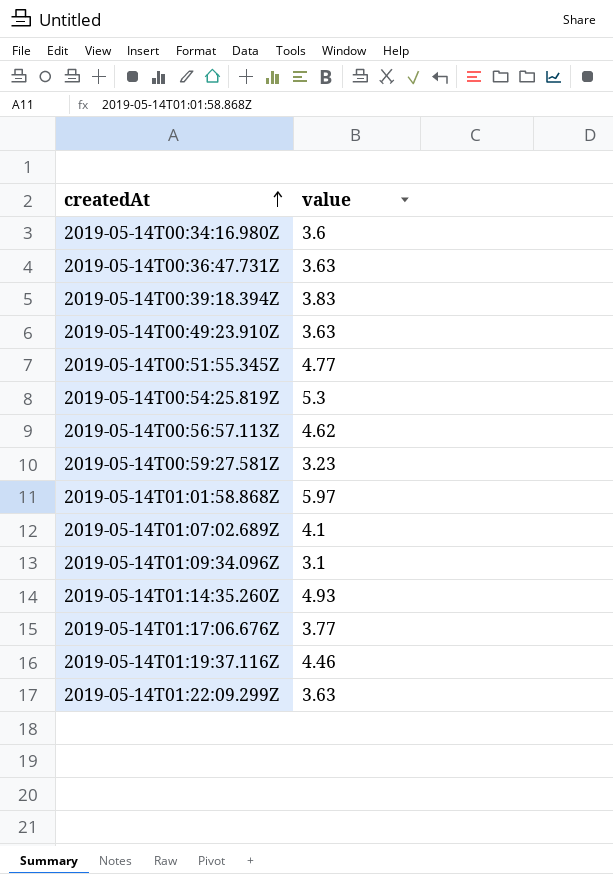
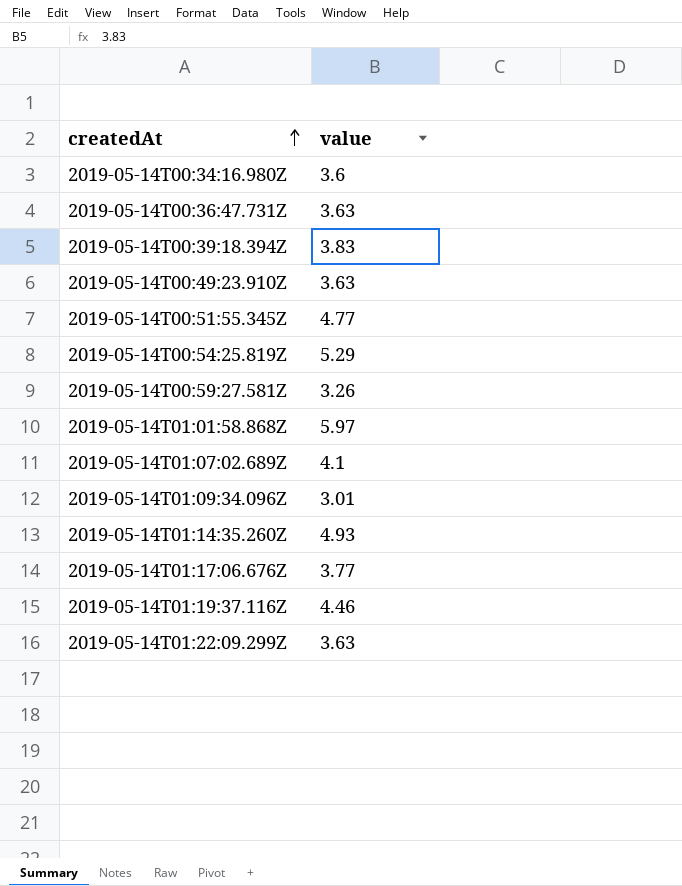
row 2019-05-14T00:56:57.113Z: 4.62 -> none
2019-05-14T00:54:25.819Z | value: 5.3 -> 5.29
2019-05-14T00:59:27.581Z | value: 3.23 -> 3.26
2019-05-14T01:09:34.096Z | value: 3.1 -> 3.01

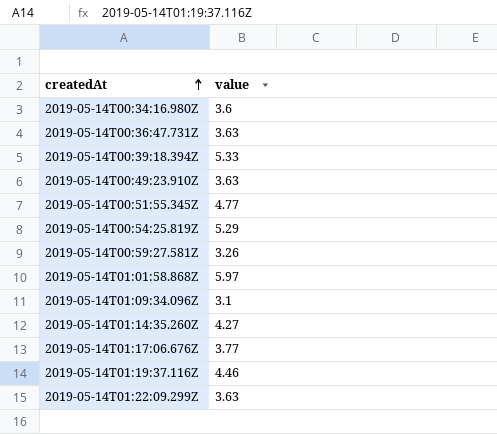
row 2019-05-14T01:07:02.689Z: 4.1 -> none
2019-05-14T00:39:18.394Z | value: 3.83 -> 5.33
2019-05-14T01:09:34.096Z | value: 3.01 -> 3.1
2019-05-14T01:14:35.260Z | value: 4.93 -> 4.27

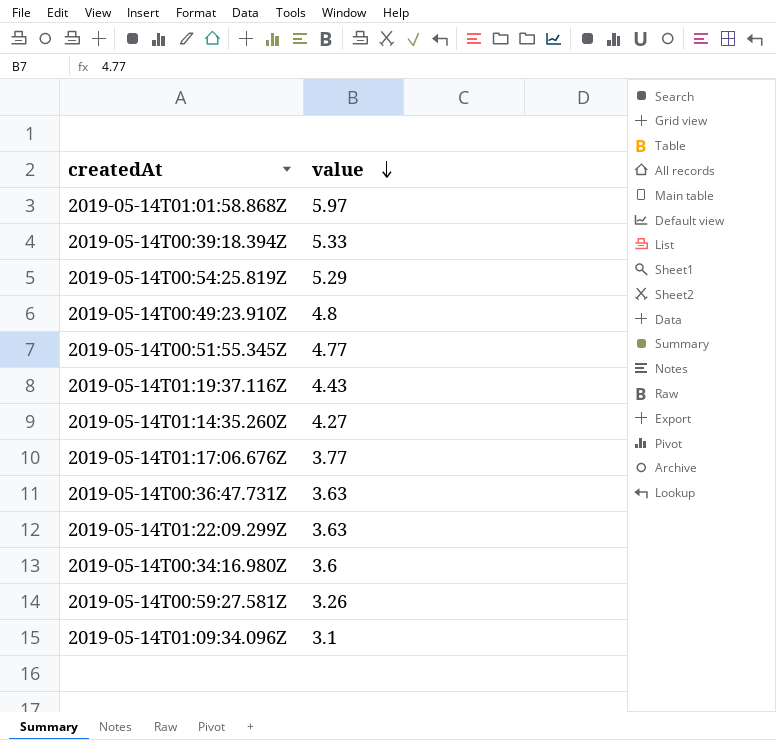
row order: createdAt ascending -> value descending
2019-05-14T00:49:23.910Z | value: 3.63 -> 4.8
2019-05-14T01:19:37.116Z | value: 4.46 -> 4.43

